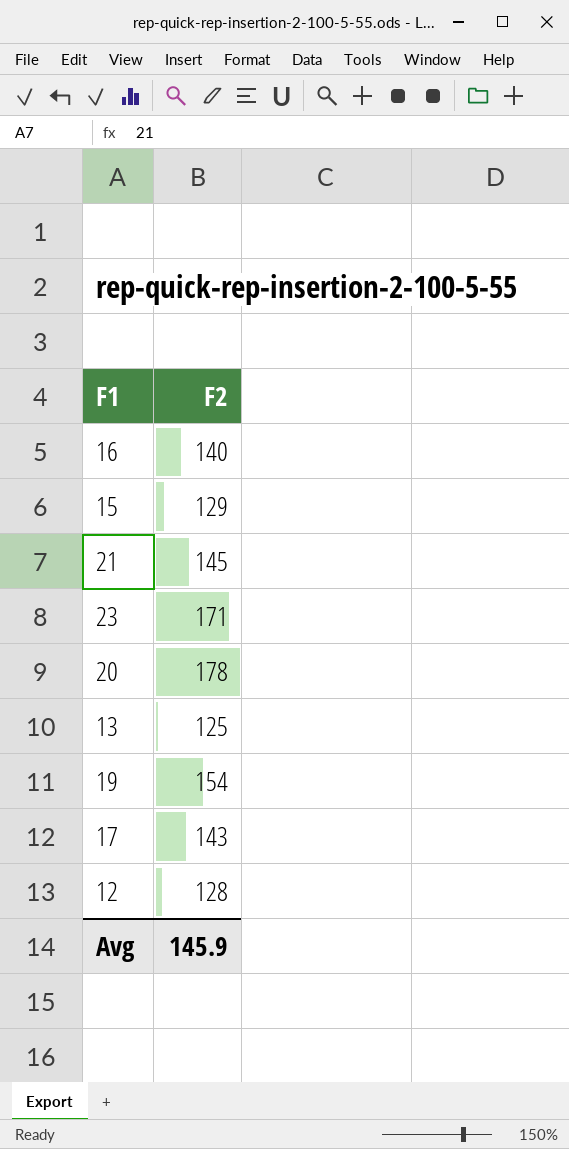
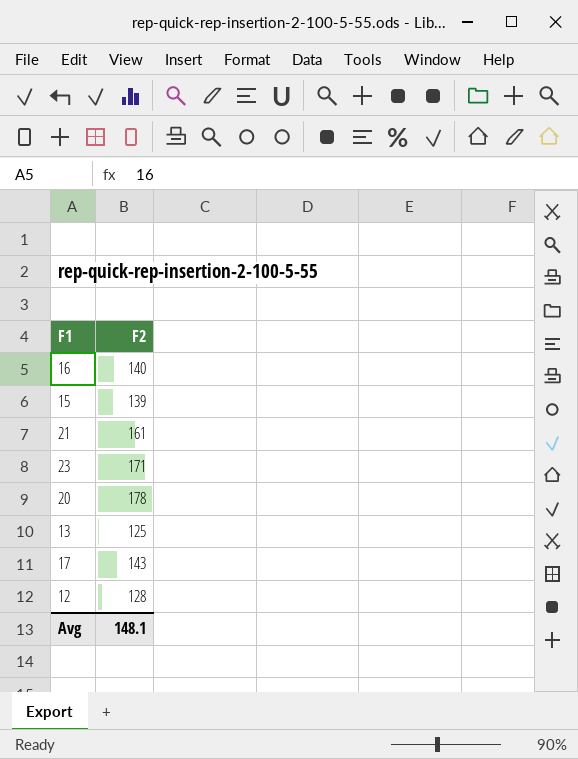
row 19: 154 -> none
15 | F2: 129 -> 139
21 | F2: 145 -> 161
Avg | F2: 145.9 -> 148.1

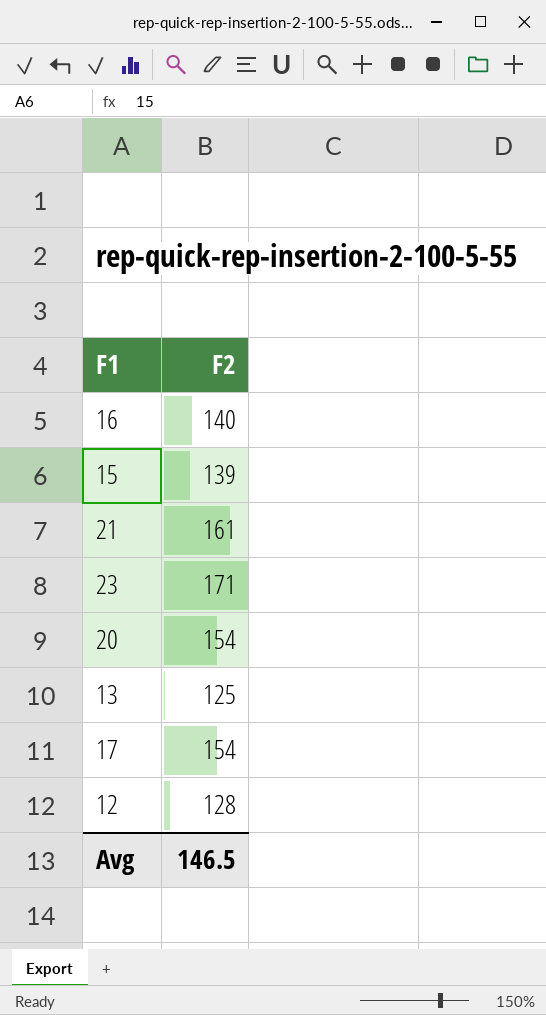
20 | F2: 178 -> 154
17 | F2: 143 -> 154
Avg | F2: 148.1 -> 146.5

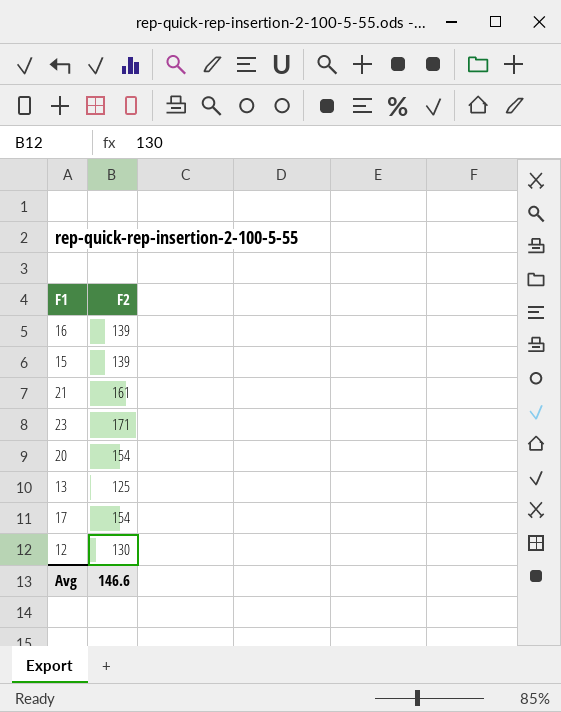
16 | F2: 140 -> 139
12 | F2: 128 -> 130
Avg | F2: 146.5 -> 146.6

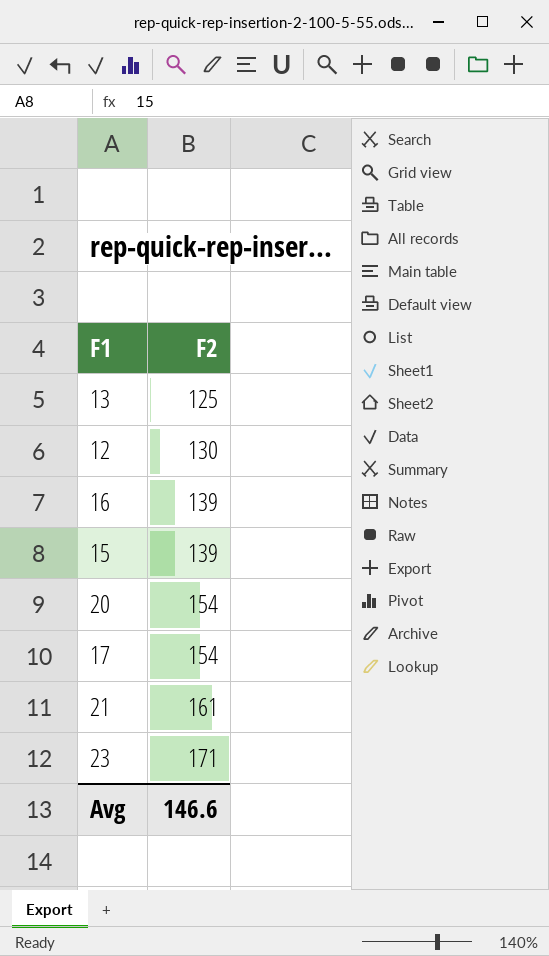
row order: none -> F2 ascending

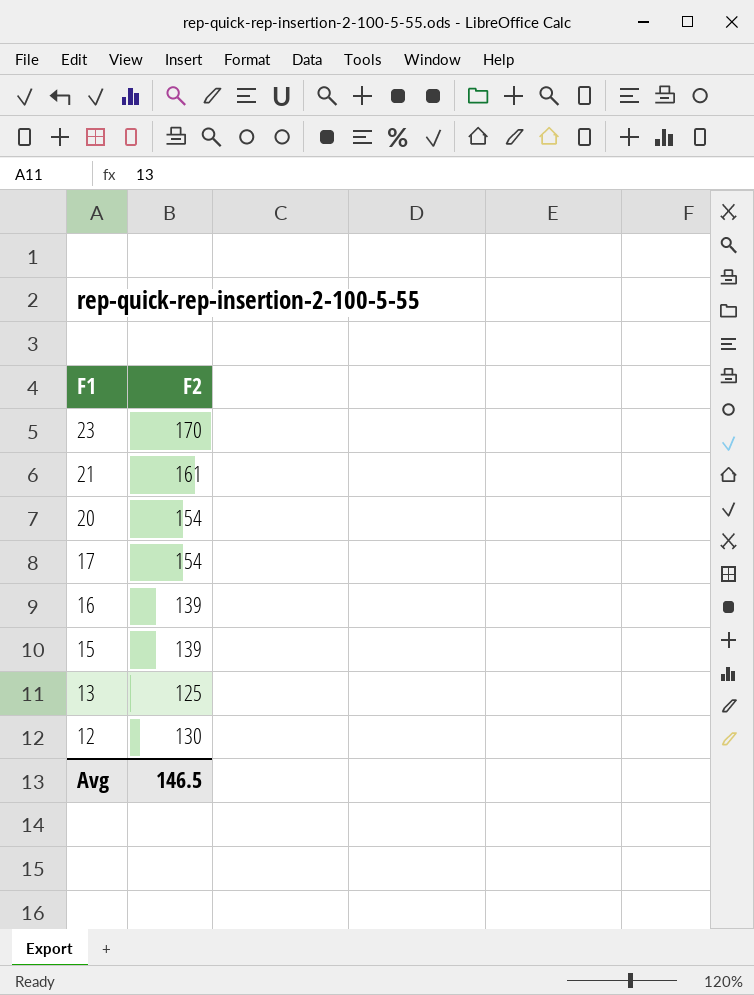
row order: F2 ascending -> F1 descending
23 | F2: 171 -> 170
Avg | F2: 146.6 -> 146.5

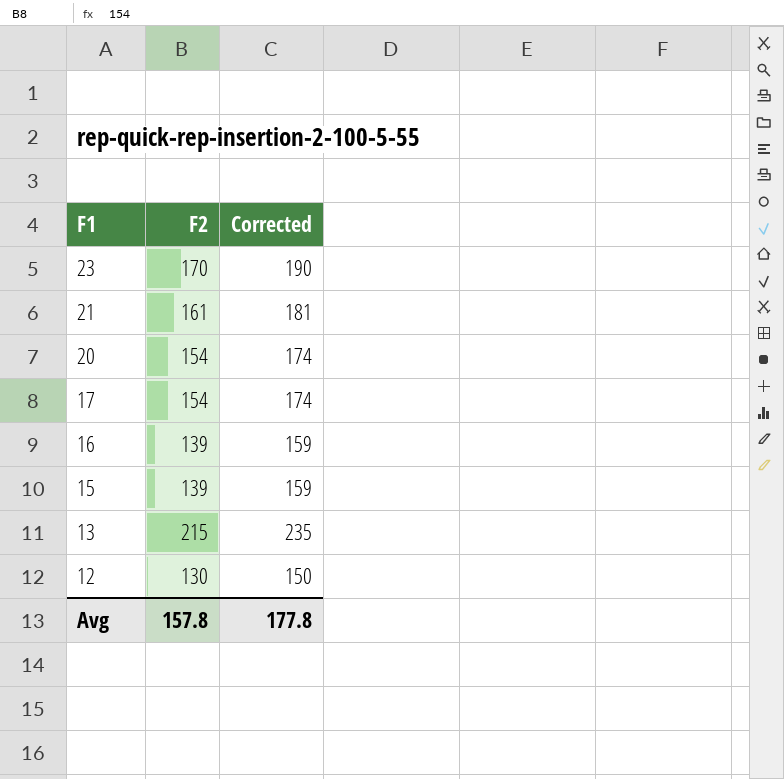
column Corrected | formula: none -> [F2] + 20
13 | F2: 125 -> 215
Avg | F2: 146.5 -> 157.8

